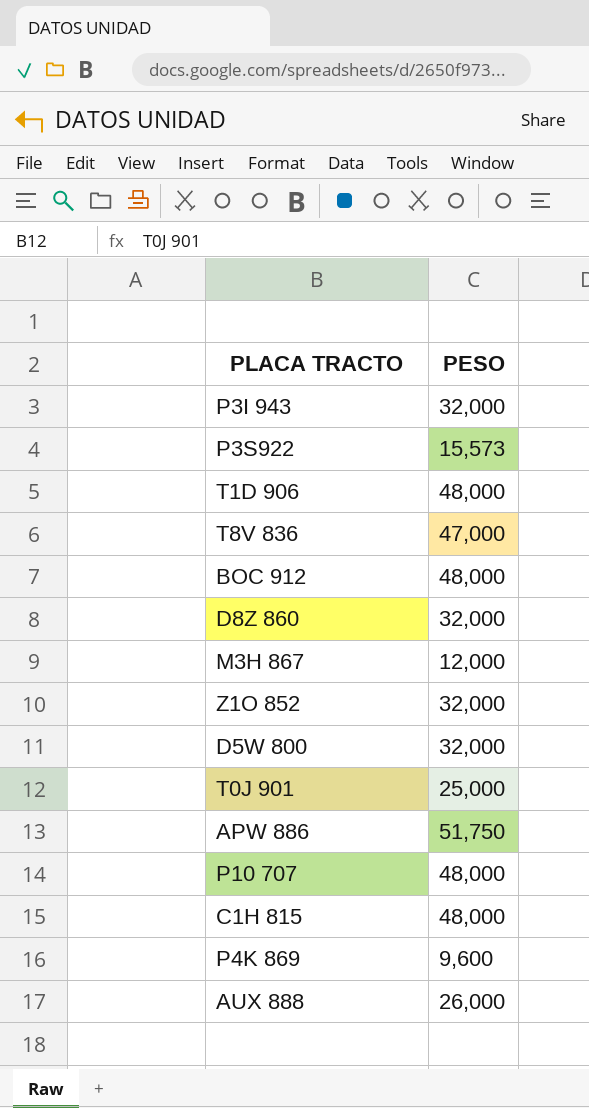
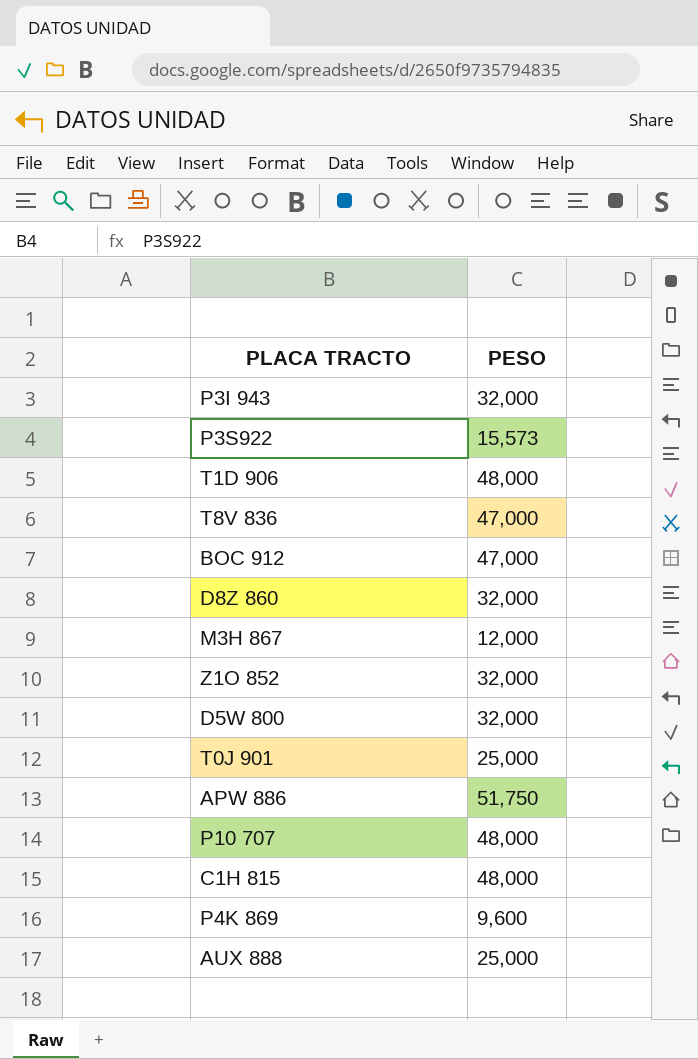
BOC 912 | PESO: 48,000 -> 47,000
AUX 888 | PESO: 26,000 -> 25,000

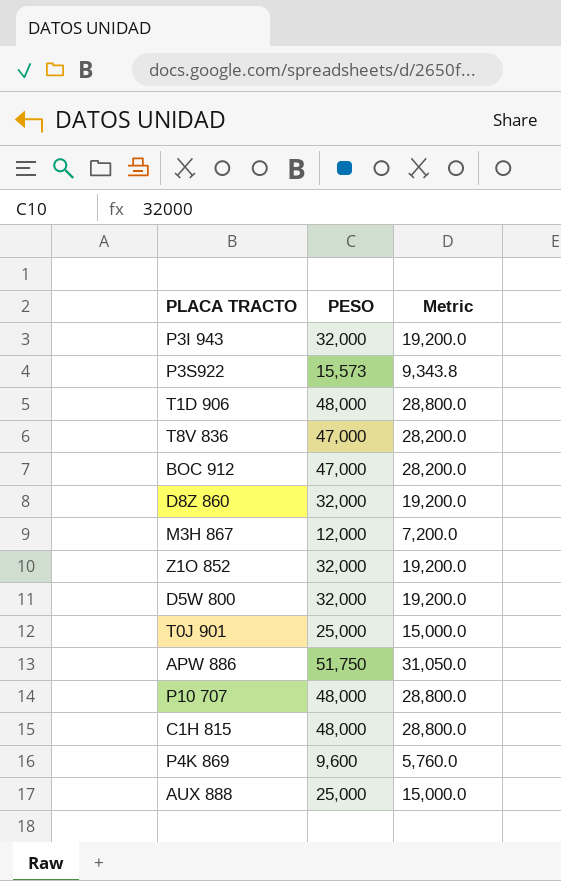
column Metric | formula: none -> [PESO] * 0.6

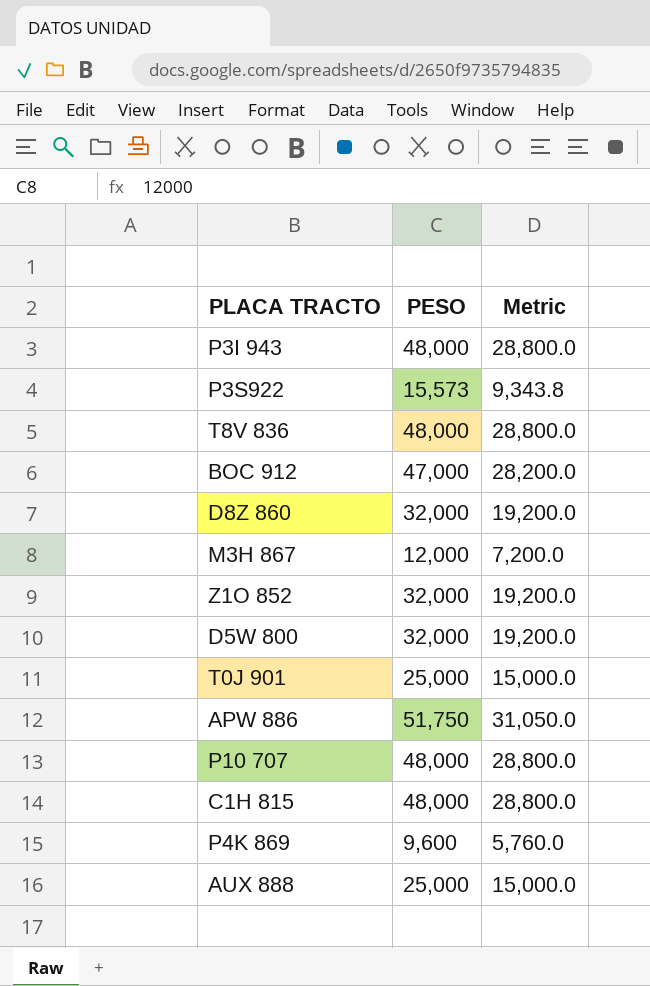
row T1D 906: 48,000 | 28,800.0 -> none
P3I 943 | PESO: 32,000 -> 48,000
P3I 943 | Metric: 19,200.0 -> 28,800.0
T8V 836 | PESO: 47,000 -> 48,000
T8V 836 | Metric: 28,200.0 -> 28,800.0

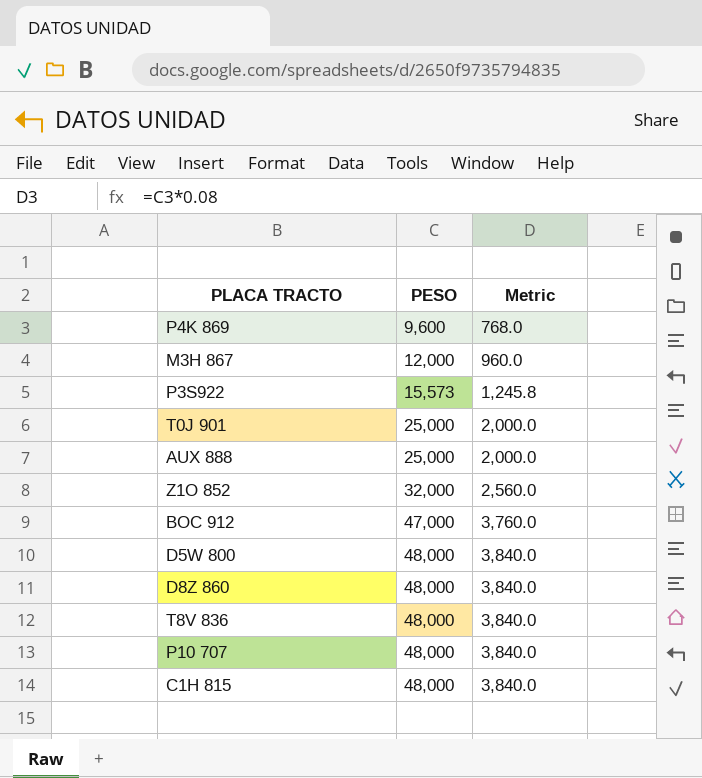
row order: none -> PESO ascending
column Metric | formula: [PESO] * 0.6 -> [PESO] * 0.08
row P3I 943: 48,000 | 28,800.0 -> none
row APW 886: 51,750 | 31,050.0 -> none
D5W 800 | PESO: 32,000 -> 48,000
D8Z 860 | PESO: 32,000 -> 48,000

